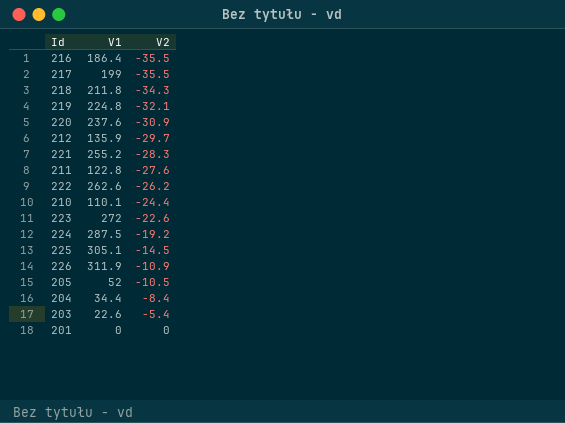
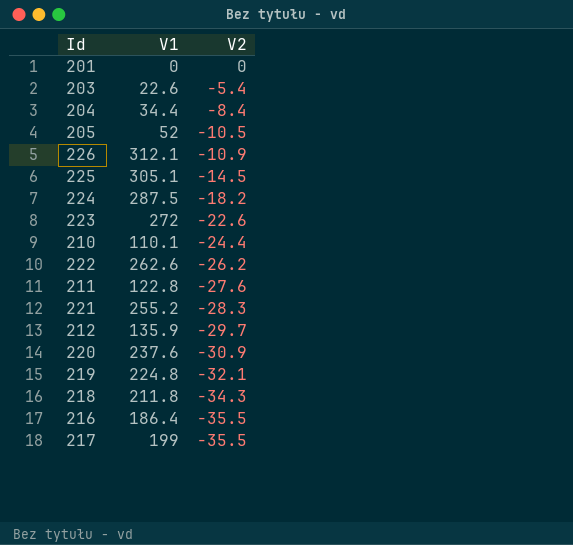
row order: V2 ascending -> V2 descending
226 | V1: 311.9 -> 312.1
224 | V2: -19.2 -> -18.2

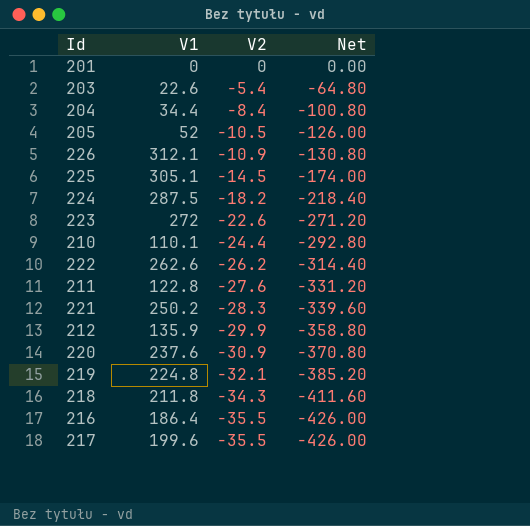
column Net | formula: none -> [V2] * 12
221 | V1: 255.2 -> 250.2
212 | V2: -29.7 -> -29.9
217 | V1: 199 -> 199.6

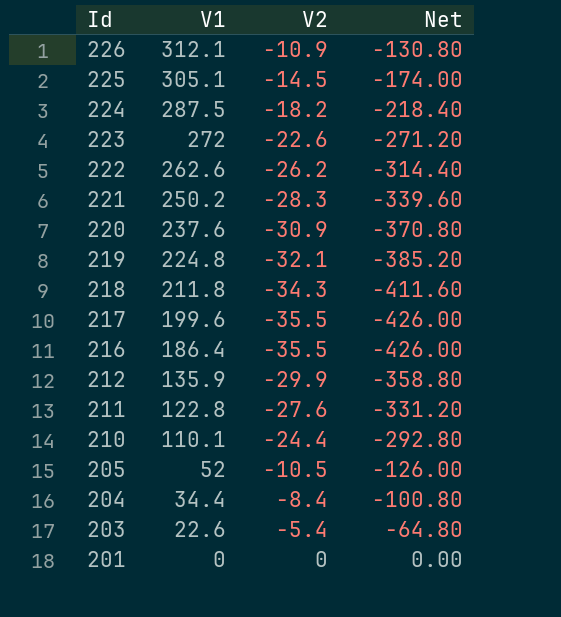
row order: V2 descending -> Id descending

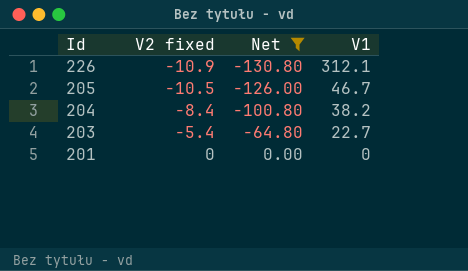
filter: none -> Net >= -130.80
column name: V2 -> V2 fixed
column V1 | position: 2 -> 4
205 | V1: 52 -> 46.7
204 | V1: 34.4 -> 38.2
203 | V1: 22.6 -> 22.7

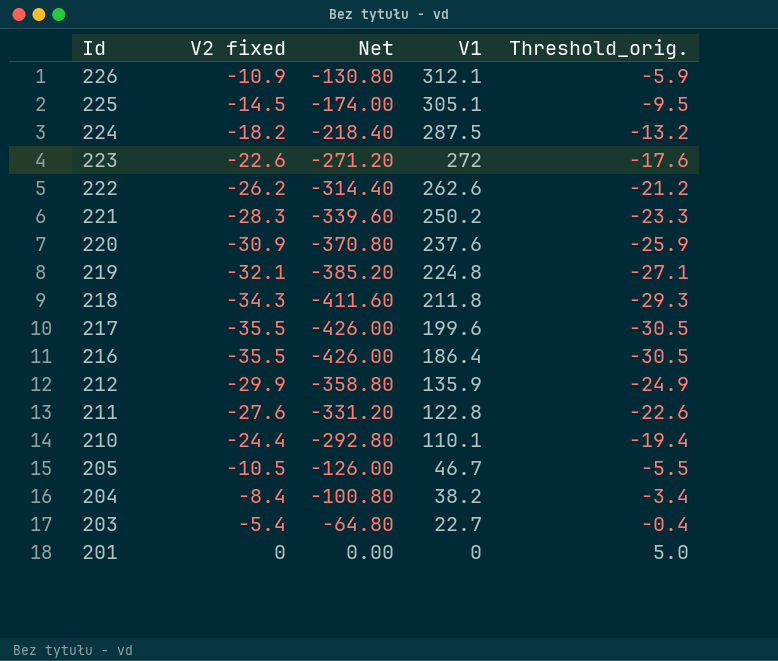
filter: Net >= -130.80 -> none
column Threshold_orig. | formula: none -> [V2 fixed] + 5

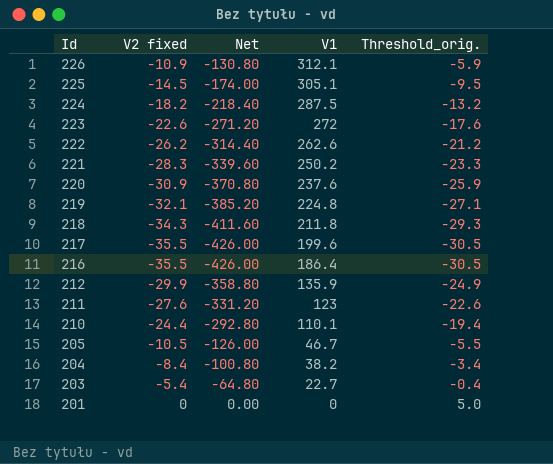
211 | V1: 122.8 -> 123

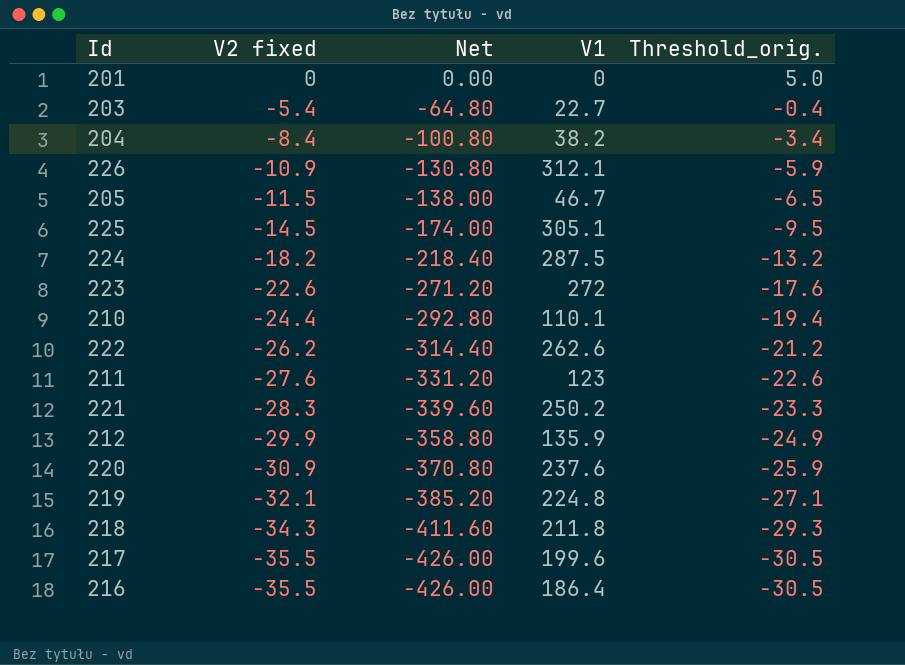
row order: Id descending -> V2 fixed descending
205 | V2 fixed: -10.5 -> -11.5
205 | Net: -126.00 -> -138.00
205 | Threshold_orig.: -5.5 -> -6.5

